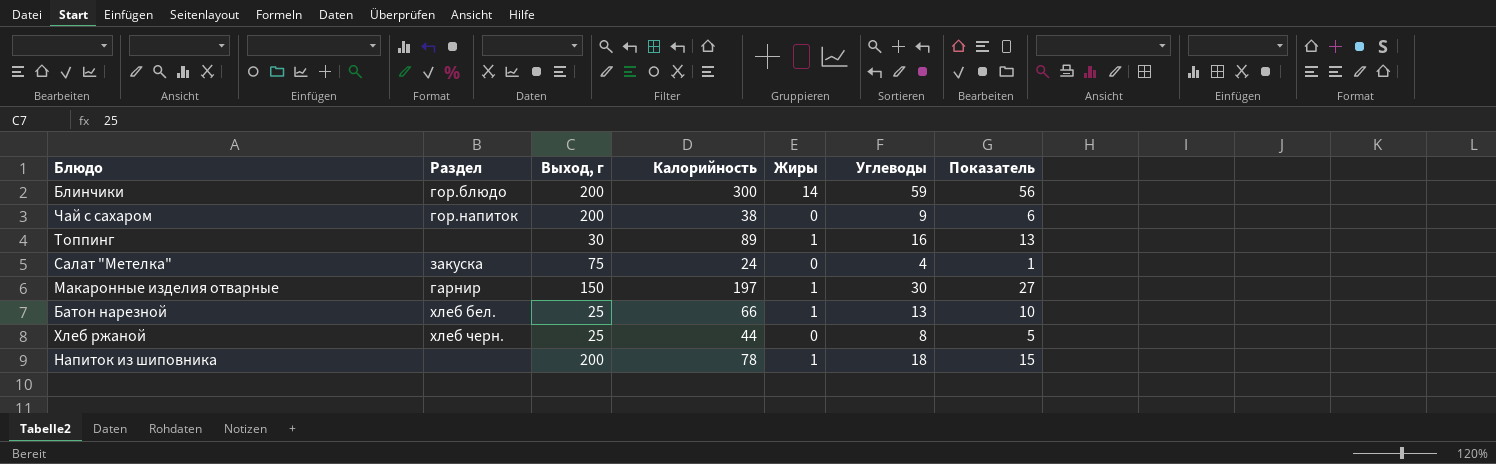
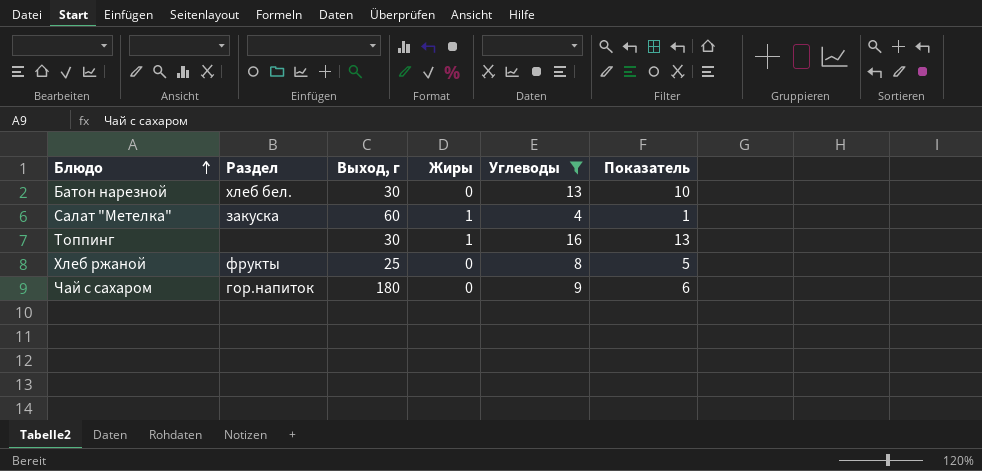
filter: none -> Углеводы <= 16
row order: none -> Блюдо ascending
column Калорийность | position: 4 -> none
Батон нарезной | Выход, г: 25 -> 30
Батон нарезной | Жиры: 1 -> 0
Салат "Метелка" | Выход, г: 75 -> 60
Салат "Метелка" | Жиры: 0 -> 1
Хлеб ржаной | Раздел: хлеб черн. -> фрукты
Чай с сахаром | Выход, г: 200 -> 180

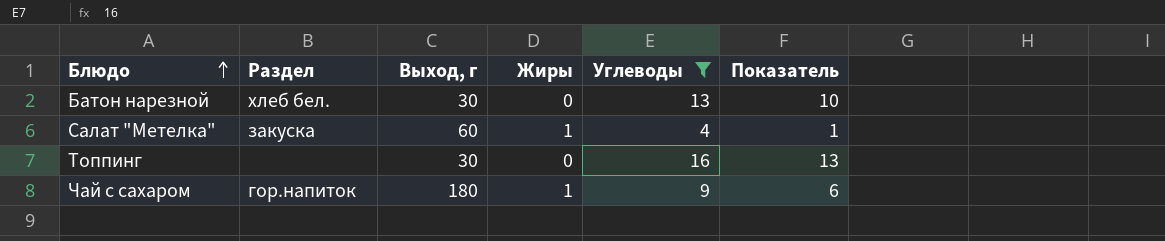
row Хлеб ржаной: фрукты | 25 | 0 | 8 | 5 -> none
Топпинг | Жиры: 1 -> 0
Чай с сахаром | Жиры: 0 -> 1

